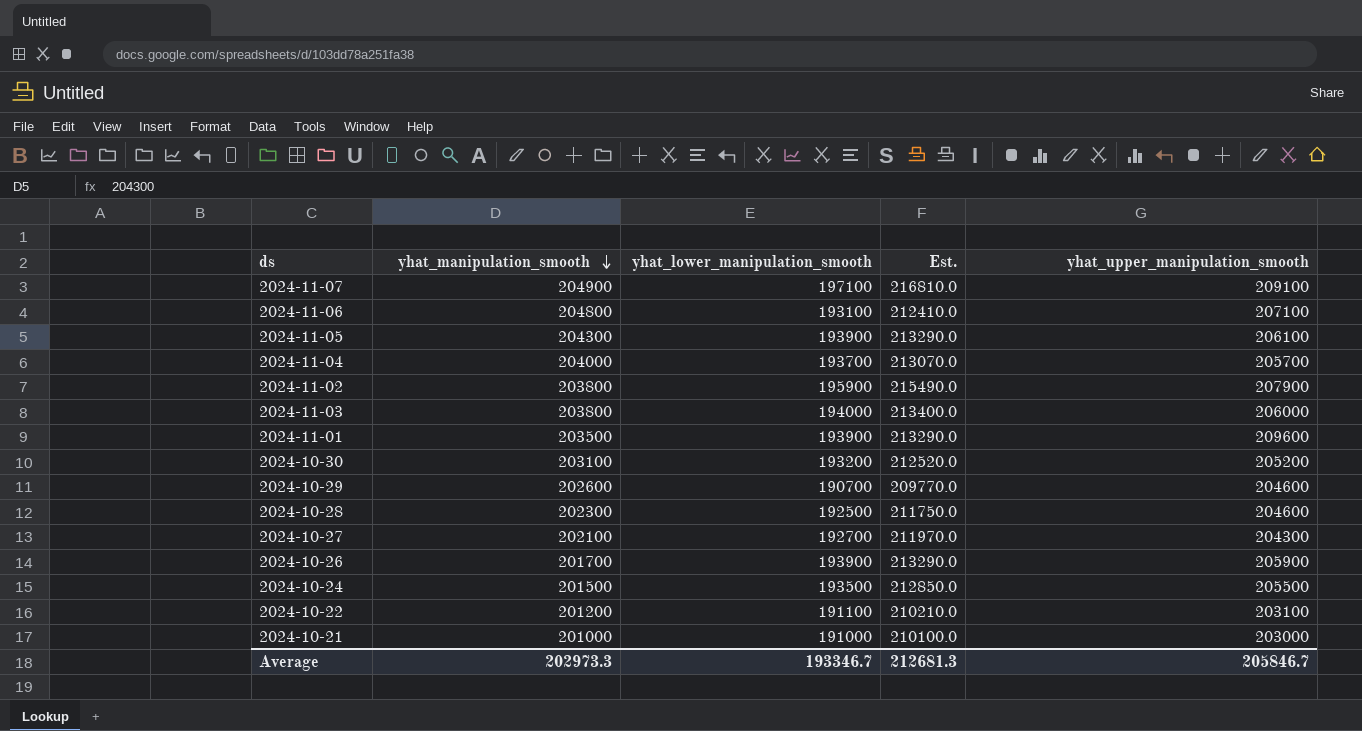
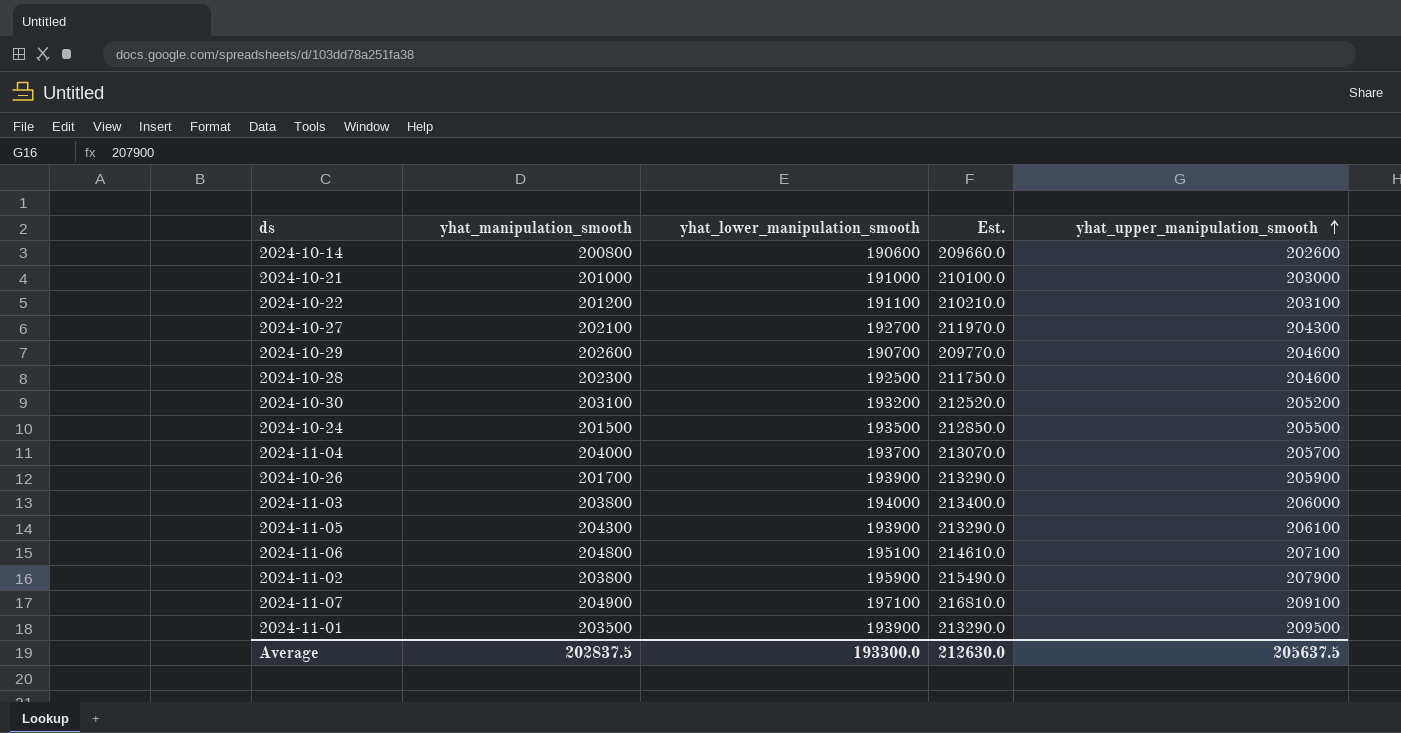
row order: yhat_manipulation_smooth descending -> yhat_upper_manipulation_smooth ascending
row 2024-10-14: none -> 200800 | 190600 | 209660.0 | 202600
2024-11-06 | yhat_lower_manipulation_smooth: 193100 -> 195100
2024-11-06 | Est.: 212410.0 -> 214610.0
2024-11-01 | yhat_upper_manipulation_smooth: 209600 -> 209500
Average | yhat_manipulation_smooth: 202973.3 -> 202837.5
Average | yhat_lower_manipulation_smooth: 193346.7 -> 193300.0
Average | Est.: 212681.3 -> 212630.0
Average | yhat_upper_manipulation_smooth: 205846.7 -> 205637.5

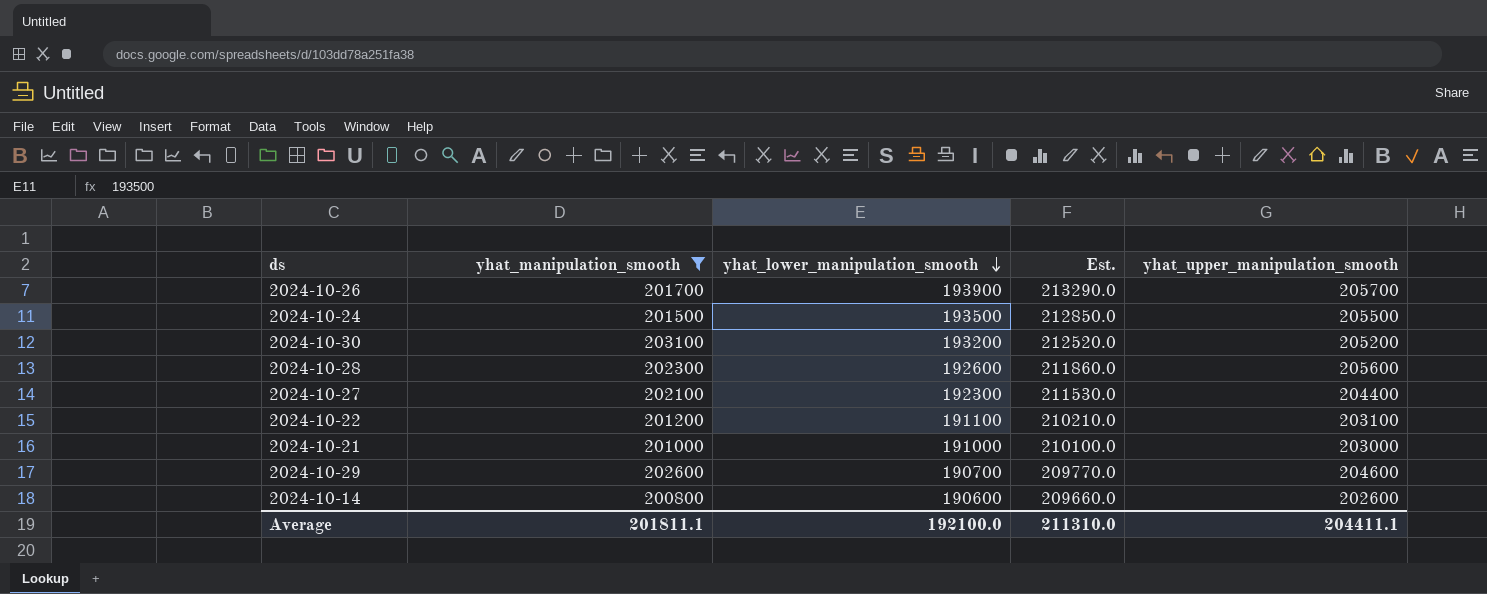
filter: none -> yhat_manipulation_smooth <= 203100
row order: yhat_upper_manipulation_smooth ascending -> yhat_lower_manipulation_smooth descending
2024-10-26 | yhat_upper_manipulation_smooth: 205900 -> 205700
2024-10-28 | yhat_lower_manipulation_smooth: 192500 -> 192600
2024-10-28 | Est.: 211750.0 -> 211860.0
2024-10-28 | yhat_upper_manipulation_smooth: 204600 -> 205600
2024-10-27 | yhat_lower_manipulation_smooth: 192700 -> 192300
2024-10-27 | Est.: 211970.0 -> 211530.0
2024-10-27 | yhat_upper_manipulation_smooth: 204300 -> 204400
Average | yhat_manipulation_smooth: 202837.5 -> 201811.1
Average | yhat_lower_manipulation_smooth: 193300.0 -> 192100.0
Average | Est.: 212630.0 -> 211310.0
Average | yhat_upper_manipulation_smooth: 205637.5 -> 204411.1

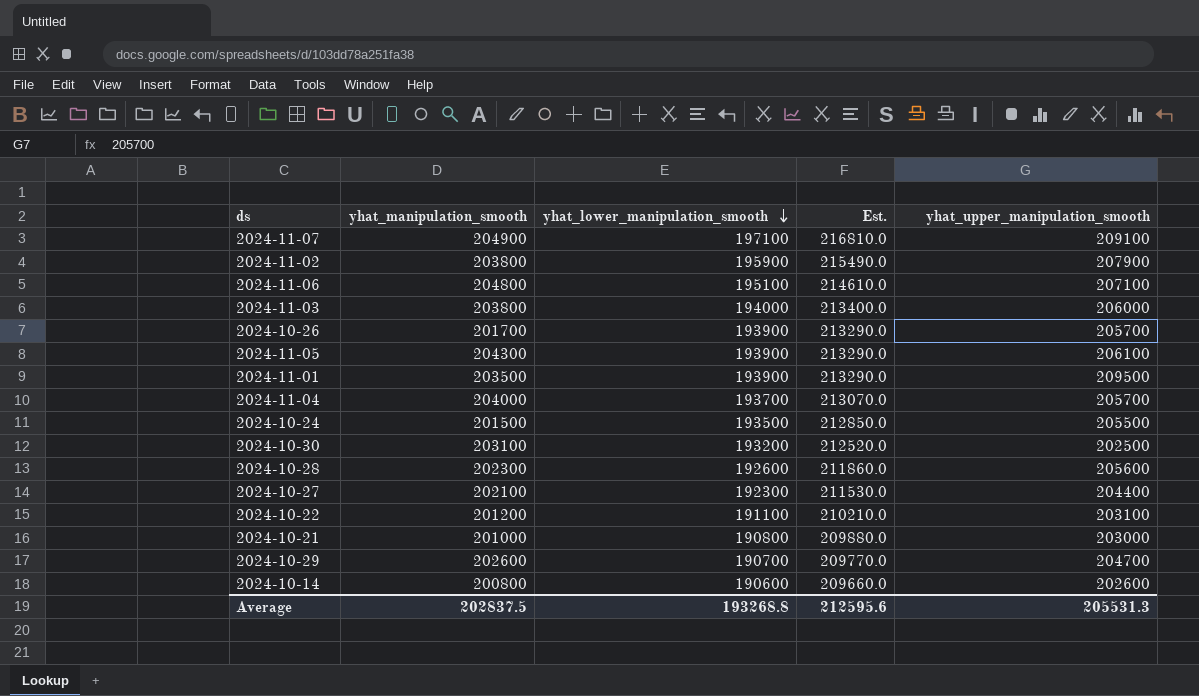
filter: yhat_manipulation_smooth <= 203100 -> none
2024-10-30 | yhat_upper_manipulation_smooth: 205200 -> 202500
2024-10-21 | yhat_lower_manipulation_smooth: 191000 -> 190800
2024-10-21 | Est.: 210100.0 -> 209880.0
2024-10-29 | yhat_upper_manipulation_smooth: 204600 -> 204700
Average | yhat_manipulation_smooth: 201811.1 -> 202837.5
Average | yhat_lower_manipulation_smooth: 192100.0 -> 193268.8
Average | Est.: 211310.0 -> 212595.6
Average | yhat_upper_manipulation_smooth: 204411.1 -> 205531.3

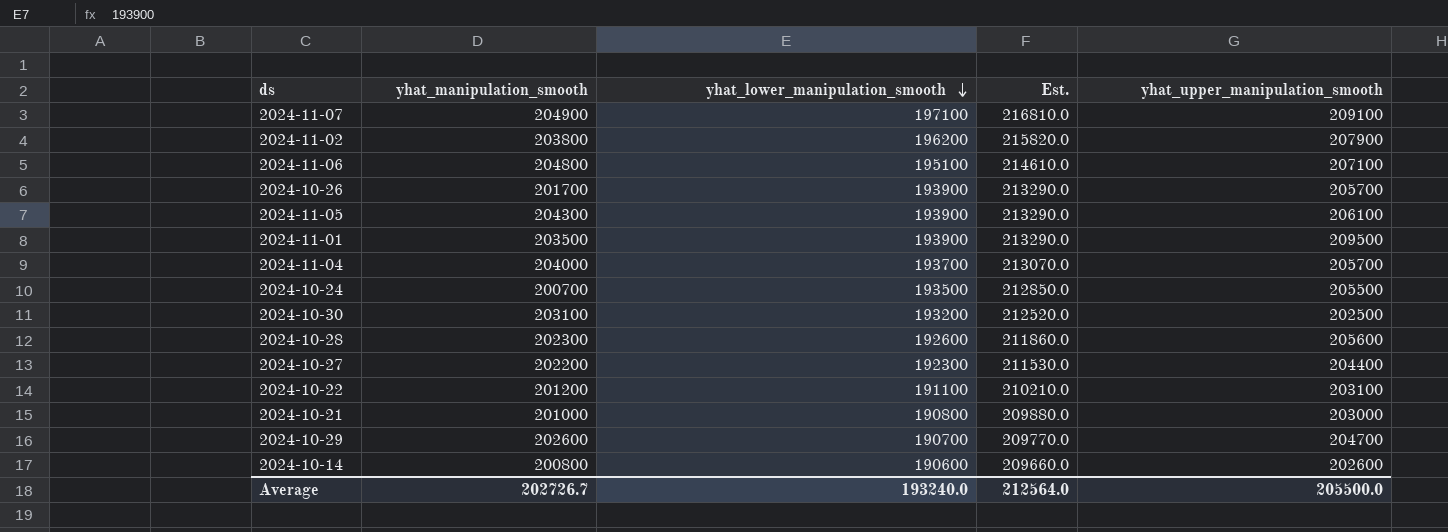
row 2024-11-03: 203800 | 194000 | 213400.0 | 206000 -> none
2024-11-02 | yhat_lower_manipulation_smooth: 195900 -> 196200
2024-11-02 | Est.: 215490.0 -> 215820.0
2024-10-24 | yhat_manipulation_smooth: 201500 -> 200700
2024-10-27 | yhat_manipulation_smooth: 202100 -> 202200
Average | yhat_manipulation_smooth: 202837.5 -> 202726.7
Average | yhat_lower_manipulation_smooth: 193268.8 -> 193240.0
Average | Est.: 212595.6 -> 212564.0
Average | yhat_upper_manipulation_smooth: 205531.3 -> 205500.0

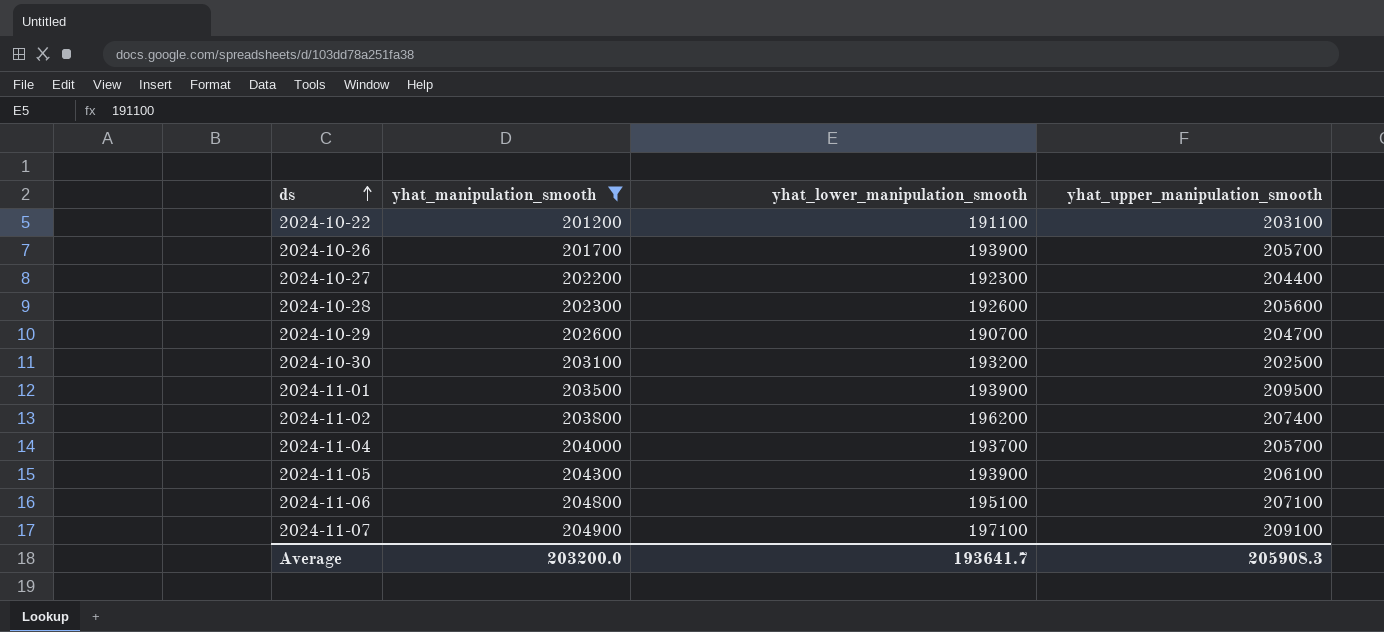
filter: none -> yhat_manipulation_smooth >= 201200
row order: yhat_lower_manipulation_smooth descending -> ds ascending
column Est. | formula: [yhat_lower_manipulation_smooth] * 1.1 -> none
2024-11-02 | yhat_upper_manipulation_smooth: 207900 -> 207400
Average | yhat_manipulation_smooth: 202726.7 -> 203200.0
Average | yhat_lower_manipulation_smooth: 193240.0 -> 193641.7
Average | yhat_upper_manipulation_smooth: 205500.0 -> 205908.3

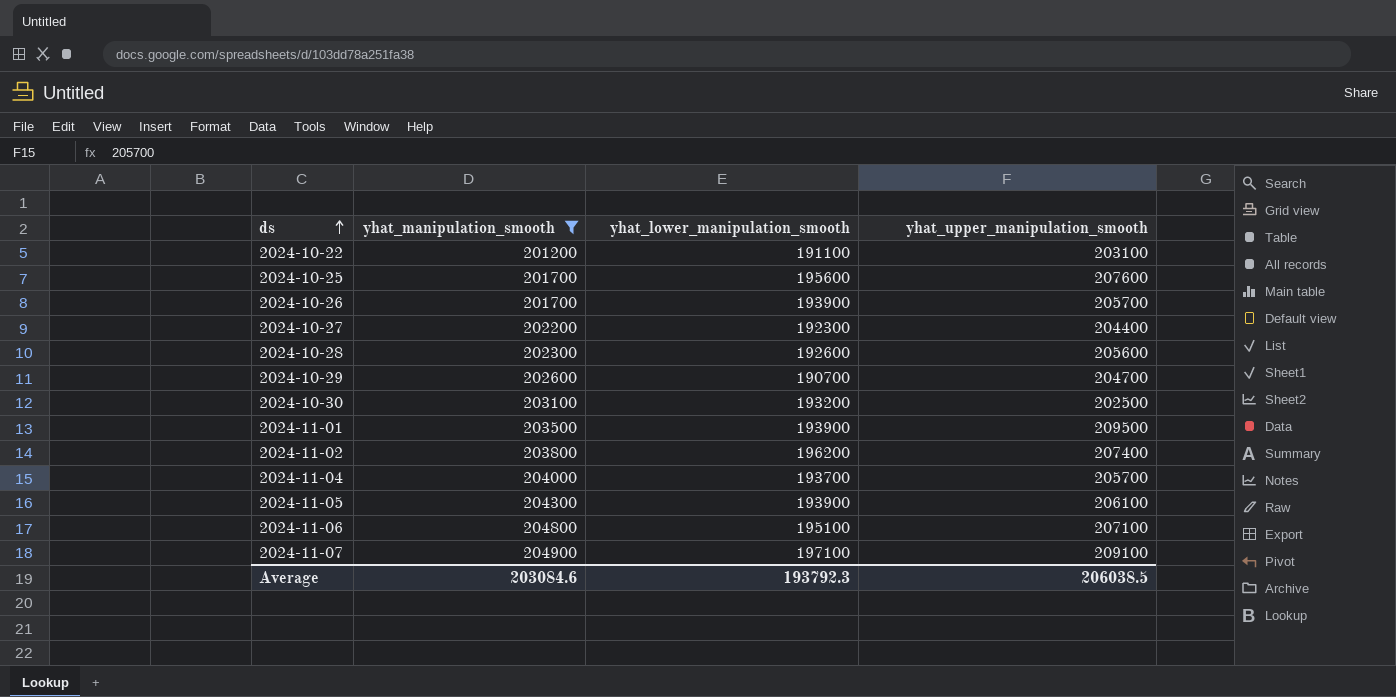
row 2024-10-25: none -> 201700 | 195600 | 207600
Average | yhat_manipulation_smooth: 203200.0 -> 203084.6
Average | yhat_lower_manipulation_smooth: 193641.7 -> 193792.3
Average | yhat_upper_manipulation_smooth: 205908.3 -> 206038.5

